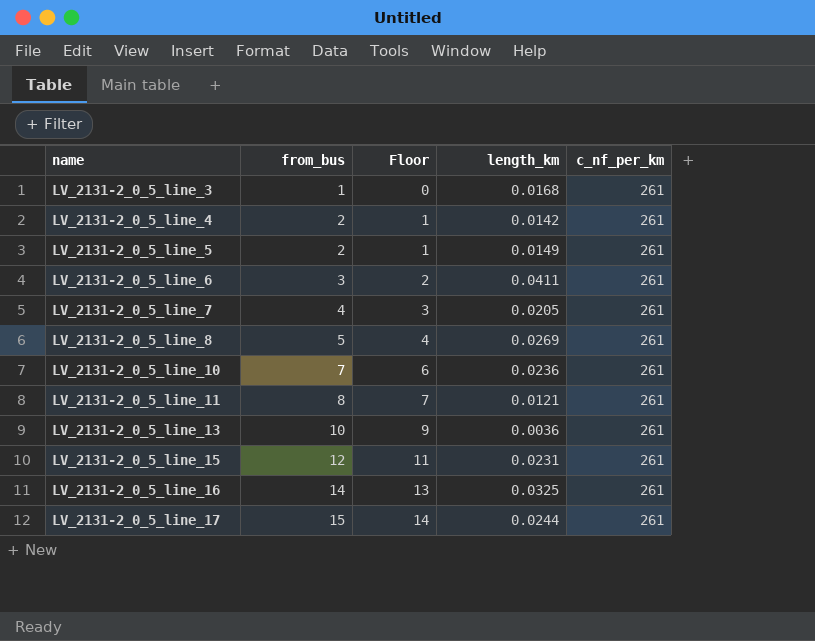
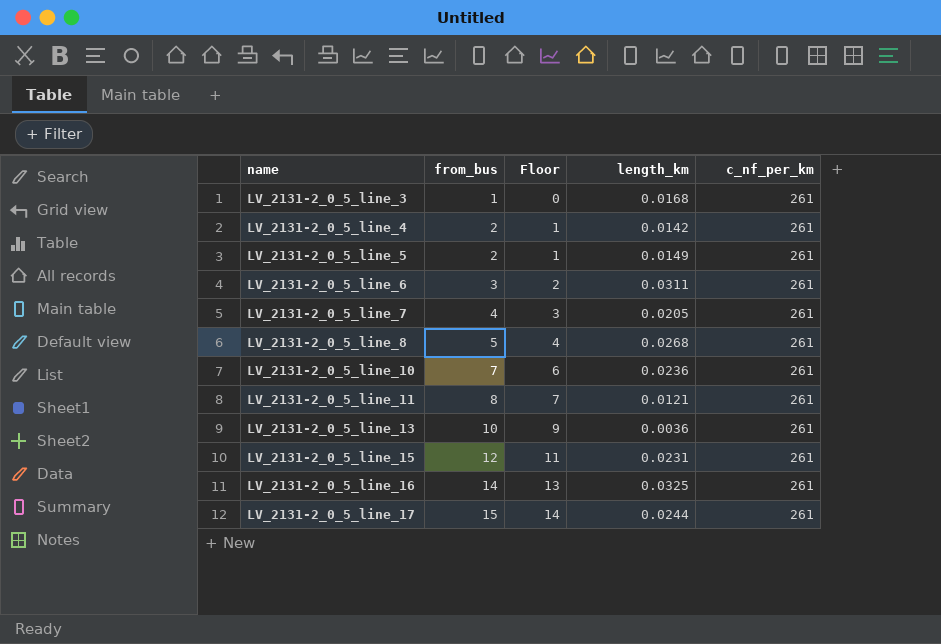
LV_2131-2_0_5_line_6 | length_km: 0.0411 -> 0.0311
LV_2131-2_0_5_line_8 | length_km: 0.0269 -> 0.0268

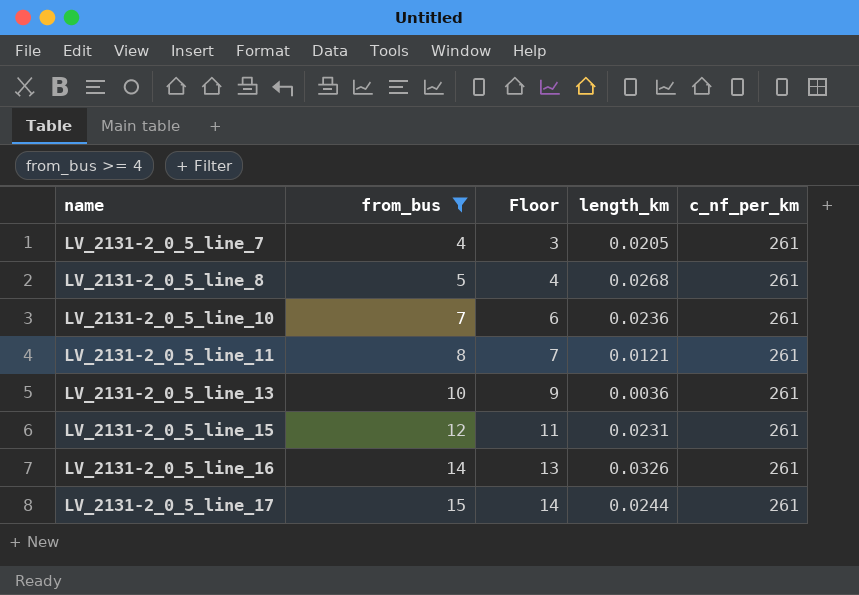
filter: none -> from_bus >= 4
LV_2131-2_0_5_line_16 | length_km: 0.0325 -> 0.0326

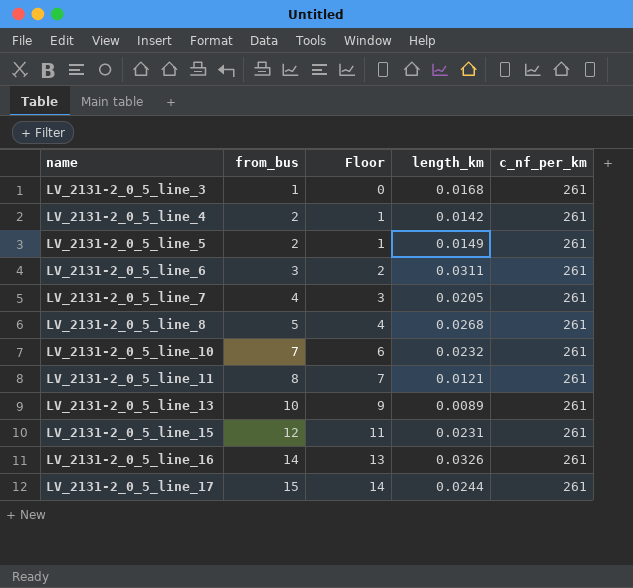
filter: from_bus >= 4 -> none
LV_2131-2_0_5_line_10 | length_km: 0.0236 -> 0.0232
LV_2131-2_0_5_line_13 | length_km: 0.0036 -> 0.0089

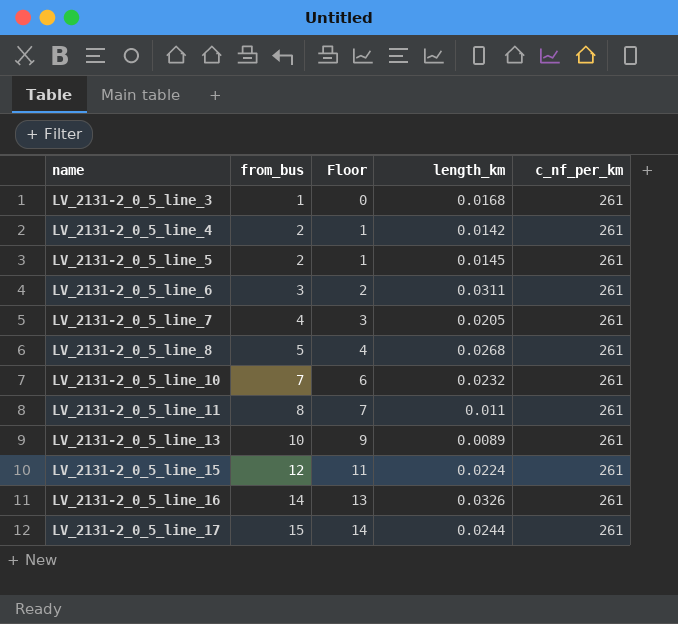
LV_2131-2_0_5_line_5 | length_km: 0.0149 -> 0.0145
LV_2131-2_0_5_line_11 | length_km: 0.0121 -> 0.011
LV_2131-2_0_5_line_15 | length_km: 0.0231 -> 0.0224

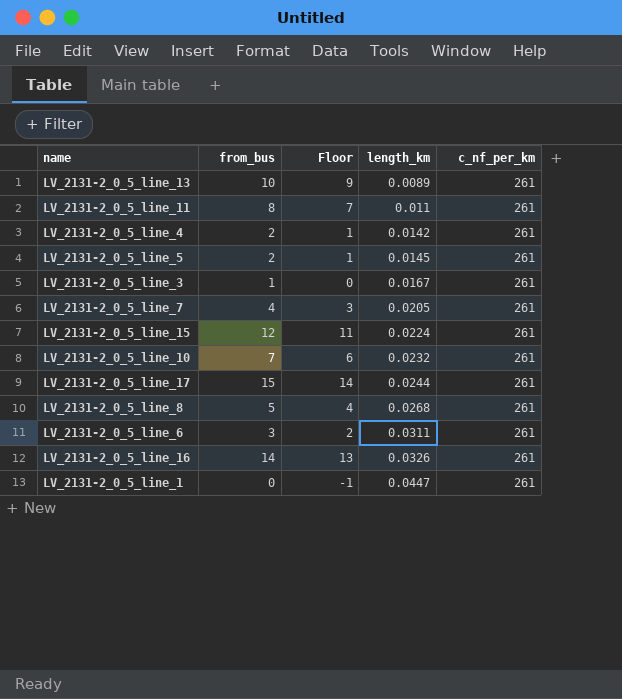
row order: name ascending -> length_km ascending
LV_2131-2_0_5_line_3 | length_km: 0.0168 -> 0.0167
row LV_2131-2_0_5_line_1: none -> 0 | -1 | 0.0447 | 261

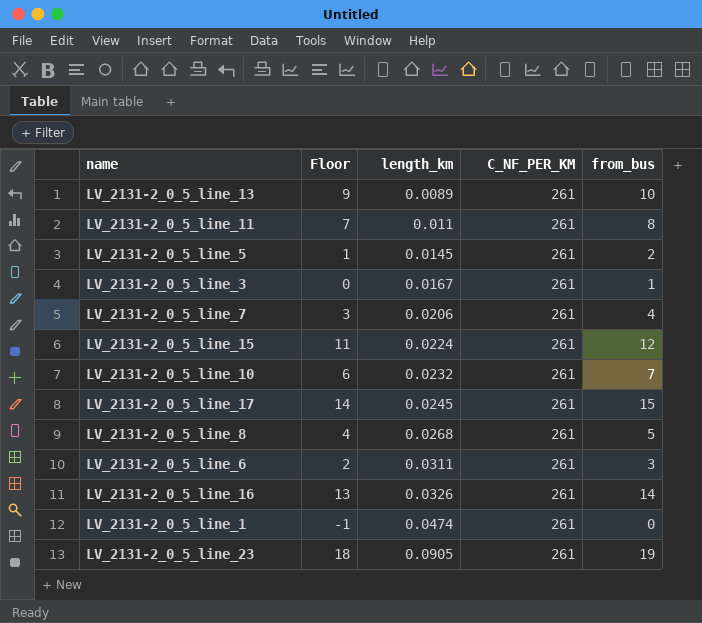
column name: c_nf_per_km -> C_NF_PER_KM
column from_bus | position: 2 -> 5
row LV_2131-2_0_5_line_4: 2 | 1 | 0.0142 | 261 -> none
LV_2131-2_0_5_line_7 | length_km: 0.0205 -> 0.0206
LV_2131-2_0_5_line_17 | length_km: 0.0244 -> 0.0245
LV_2131-2_0_5_line_1 | length_km: 0.0447 -> 0.0474
row LV_2131-2_0_5_line_23: none -> 18 | 0.0905 | 261 | 19

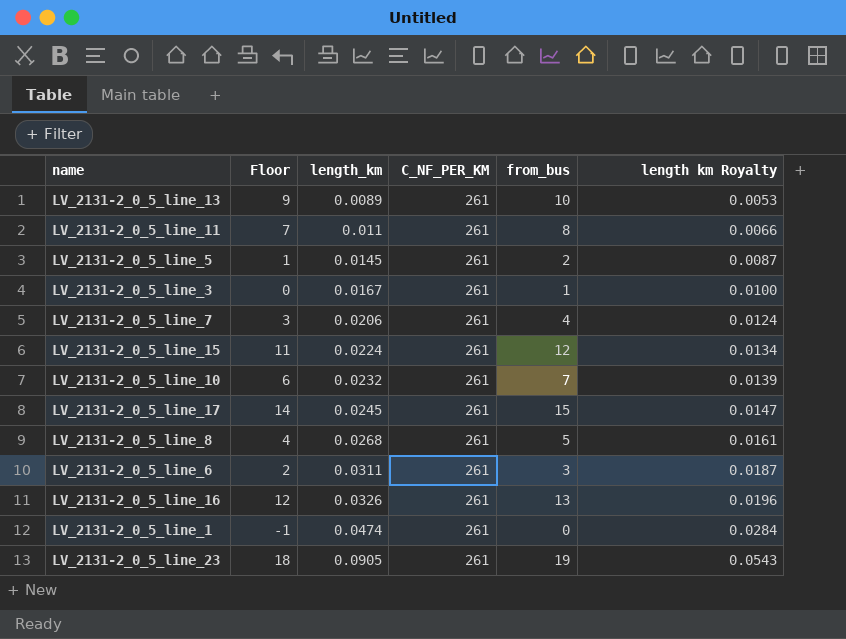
column length km Royalty | formula: none -> [length_km] * 0.6
LV_2131-2_0_5_line_16 | Floor: 13 -> 12
LV_2131-2_0_5_line_16 | from_bus: 14 -> 13

